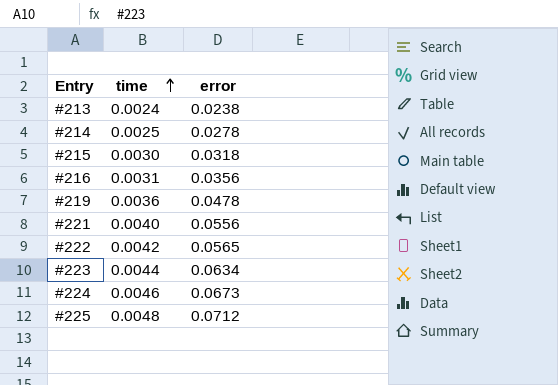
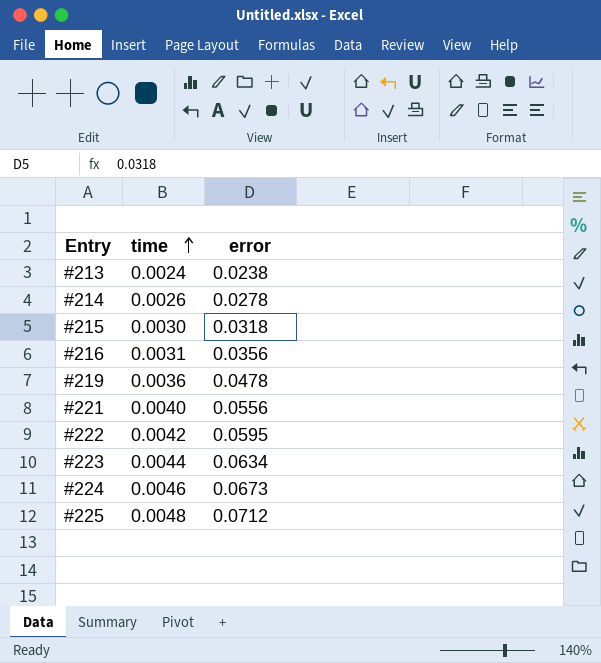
#214 | time: 0.0025 -> 0.0026
#222 | error: 0.0565 -> 0.0595

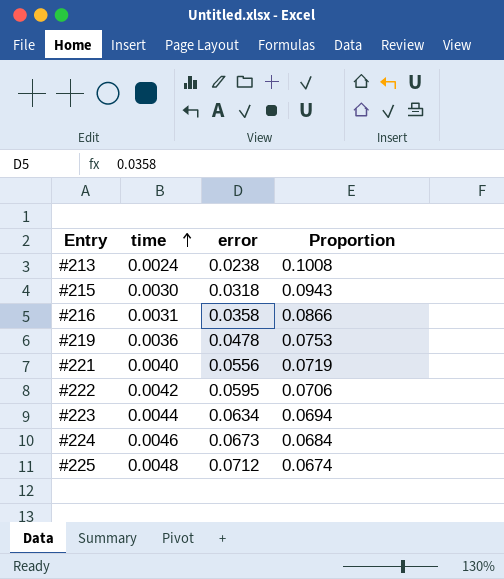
column Proportion | formula: none -> [time] / [error]
row #214: 0.0026 | 0.0278 -> none
#216 | error: 0.0356 -> 0.0358

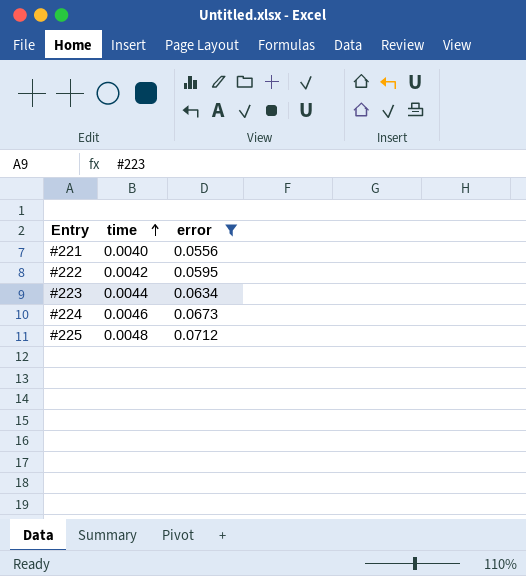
filter: none -> error >= 0.0556
column Proportion | formula: [time] / [error] -> none

